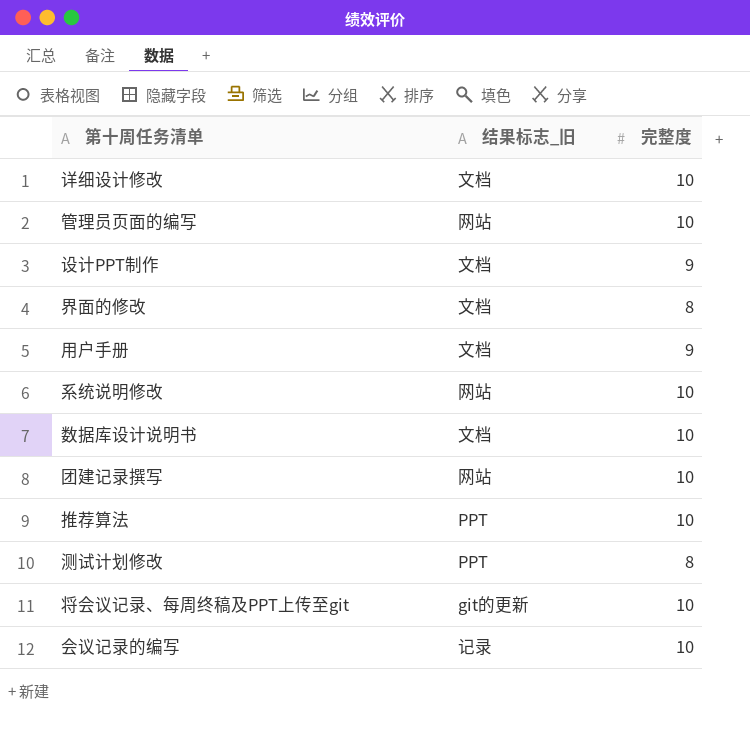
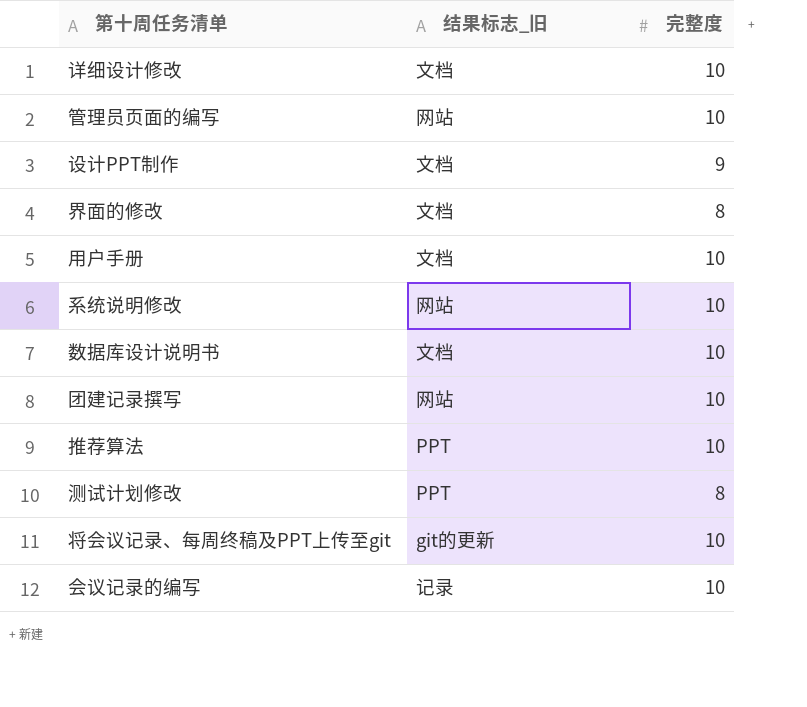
用户手册 | 完整度: 9 -> 10

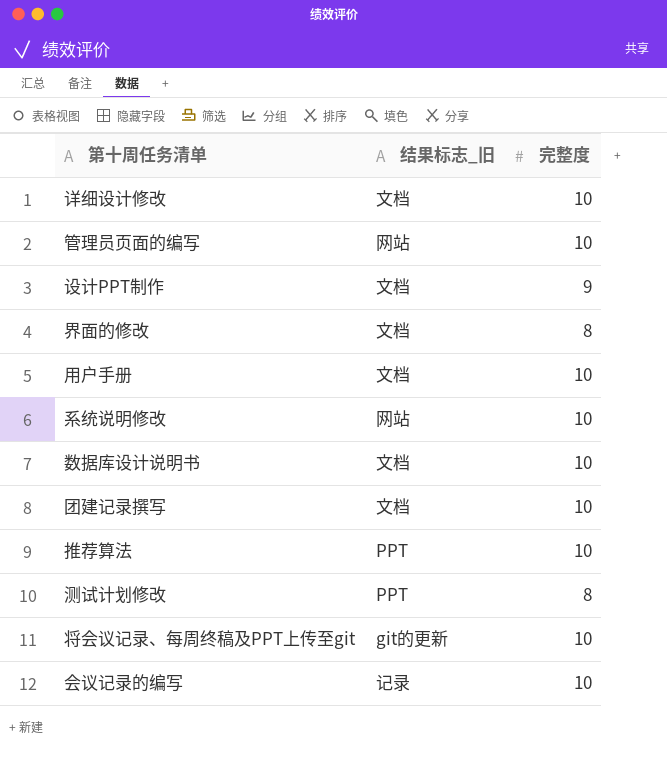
团建记录撰写 | 结果标志_旧: 网站 -> 文档

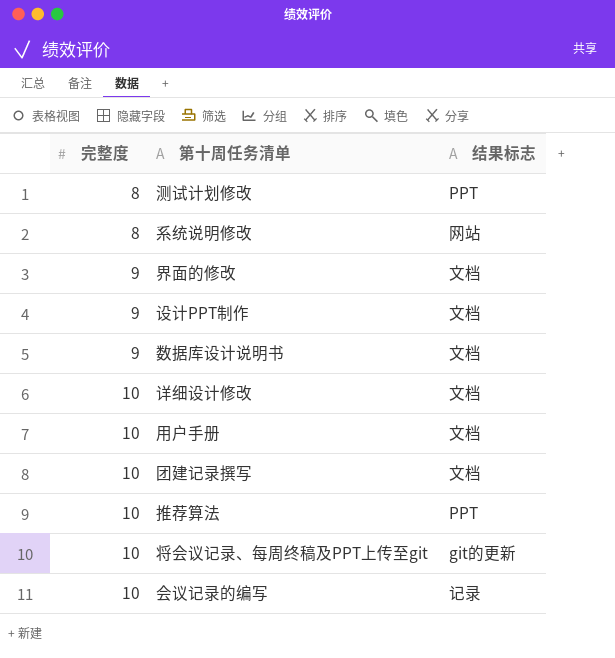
row order: none -> 完整度 ascending
column 完整度 | position: 3 -> 1
column name: 结果标志_旧 -> 结果标志
row 管理员页面的编写: 网站 | 10 -> none
系统说明修改 | 完整度: 10 -> 8
界面的修改 | 完整度: 8 -> 9
数据库设计说明书 | 完整度: 10 -> 9

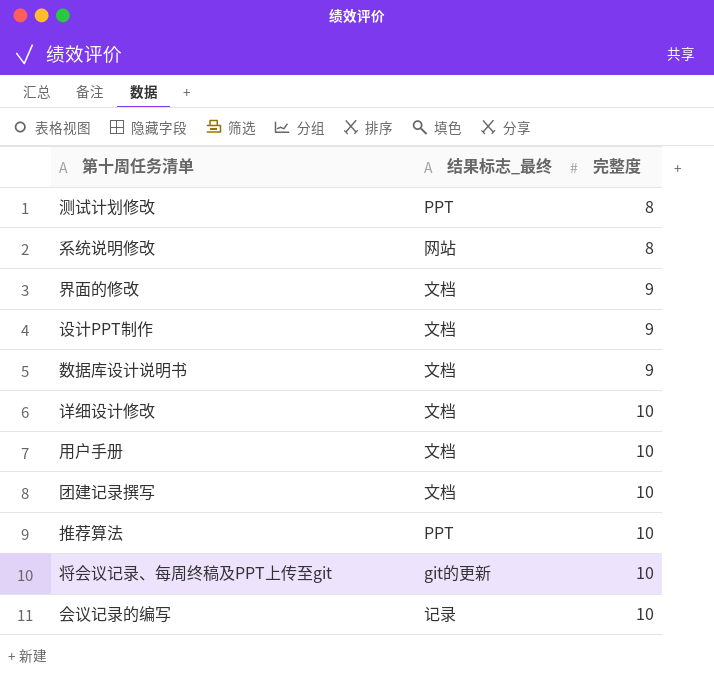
column name: 结果标志 -> 结果标志_最终
column 完整度 | position: 1 -> 3

